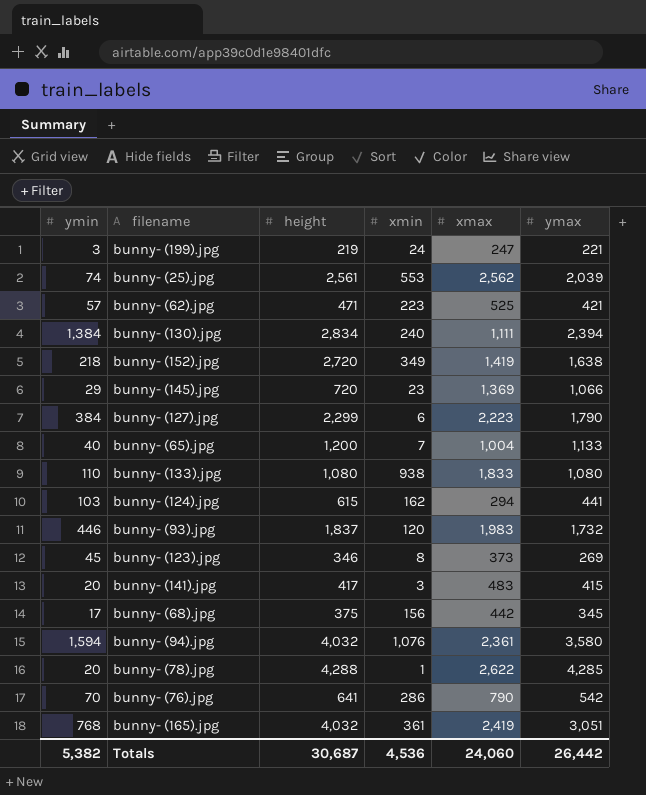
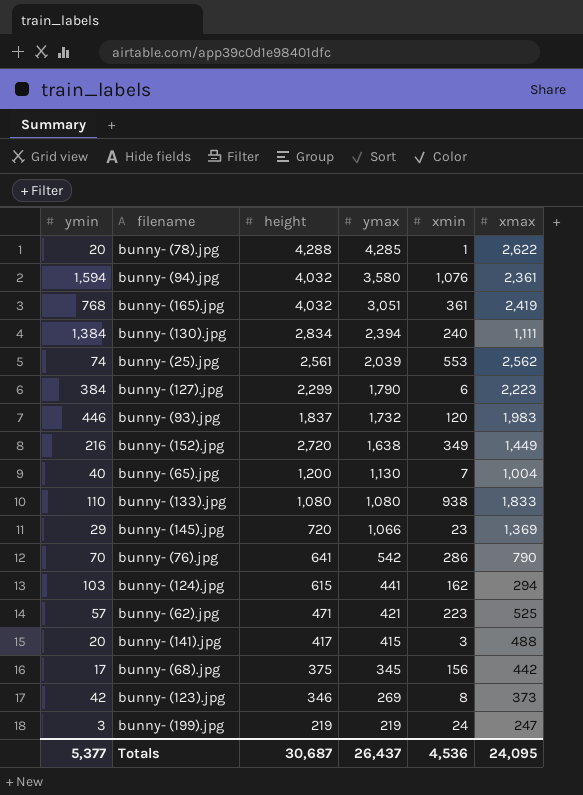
row order: none -> ymax descending
column ymax | position: 6 -> 4
bunny- (152).jpg | ymin: 218 -> 216
bunny- (152).jpg | xmax: 1,419 -> 1,449
bunny- (65).jpg | ymax: 1,133 -> 1,130
bunny- (141).jpg | xmax: 483 -> 488
bunny- (123).jpg | ymin: 45 -> 42
bunny- (199).jpg | ymax: 221 -> 219
Totals | ymin: 5,382 -> 5,377
Totals | ymax: 26,442 -> 26,437
Totals | xmax: 24,060 -> 24,095

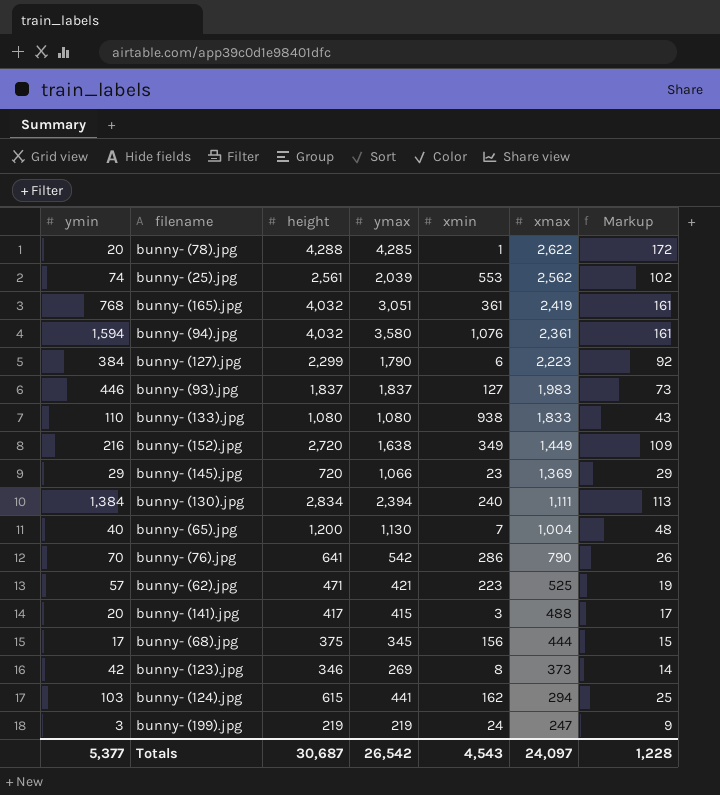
row order: ymax descending -> xmax descending
column Markup | formula: none -> [height] * 0.04
bunny- (93).jpg | ymax: 1,732 -> 1,837
bunny- (93).jpg | xmin: 120 -> 127
bunny- (68).jpg | xmax: 442 -> 444
Totals | ymax: 26,437 -> 26,542
Totals | xmin: 4,536 -> 4,543
Totals | xmax: 24,095 -> 24,097

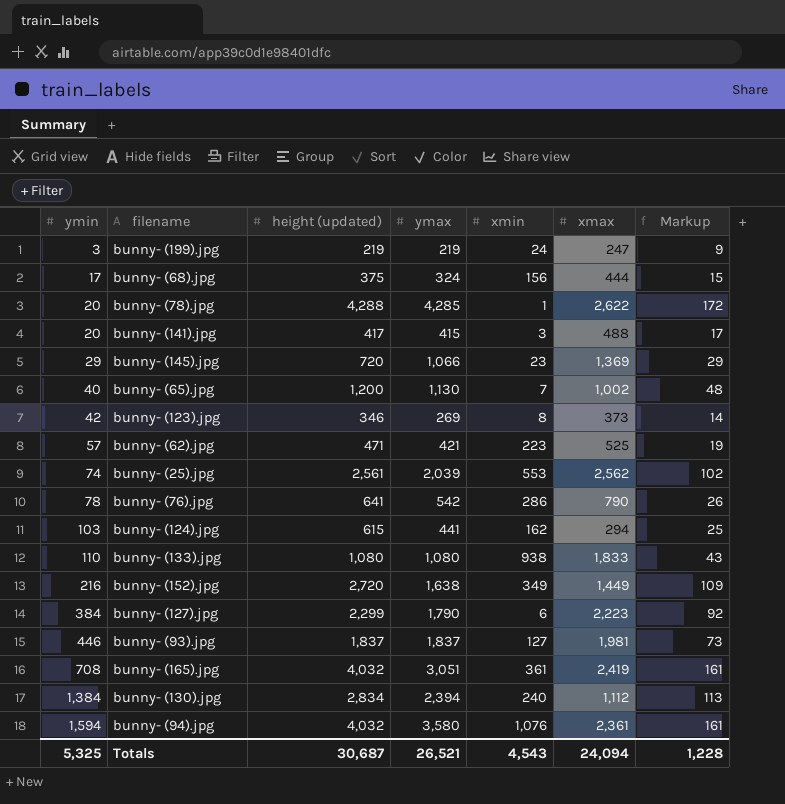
row order: xmax descending -> ymin ascending
column name: height -> height (updated)
bunny- (68).jpg | ymax: 345 -> 324
bunny- (65).jpg | xmax: 1,004 -> 1,002
bunny- (76).jpg | ymin: 70 -> 78
bunny- (93).jpg | xmax: 1,983 -> 1,981
bunny- (165).jpg | ymin: 768 -> 708
bunny- (130).jpg | xmax: 1,111 -> 1,112
Totals | ymin: 5,377 -> 5,325
Totals | ymax: 26,542 -> 26,521
Totals | xmax: 24,097 -> 24,094

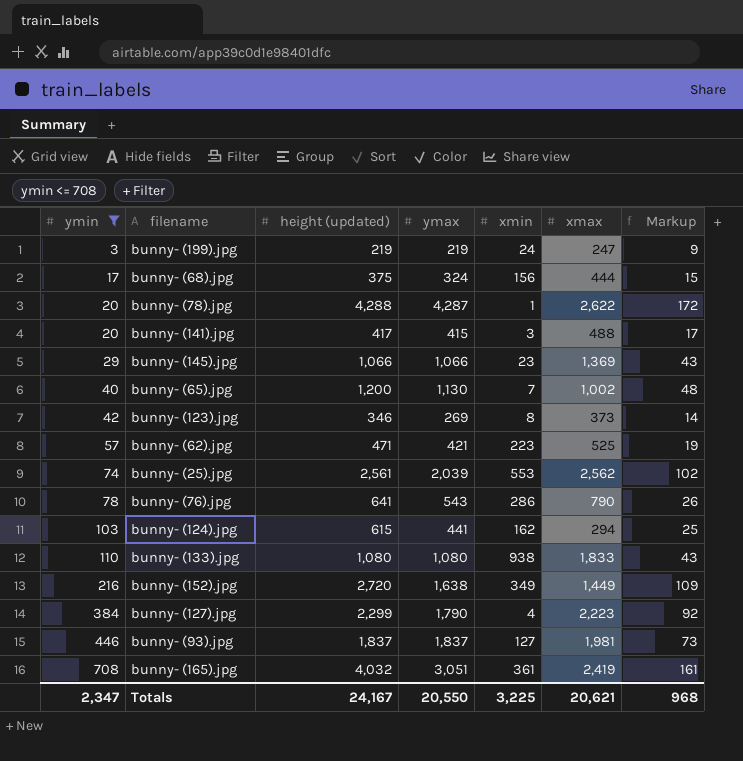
filter: none -> ymin <= 708
bunny- (78).jpg | ymax: 4,285 -> 4,287
bunny- (145).jpg | height (updated): 720 -> 1,066
bunny- (145).jpg | Markup: 29 -> 43
bunny- (76).jpg | ymax: 542 -> 543
bunny- (127).jpg | xmin: 6 -> 4
Totals | ymin: 5,325 -> 2,347
Totals | height (updated): 30,687 -> 24,167
Totals | ymax: 26,521 -> 20,550
Totals | xmin: 4,543 -> 3,225
Totals | xmax: 24,094 -> 20,621
Totals | Markup: 1,228 -> 968

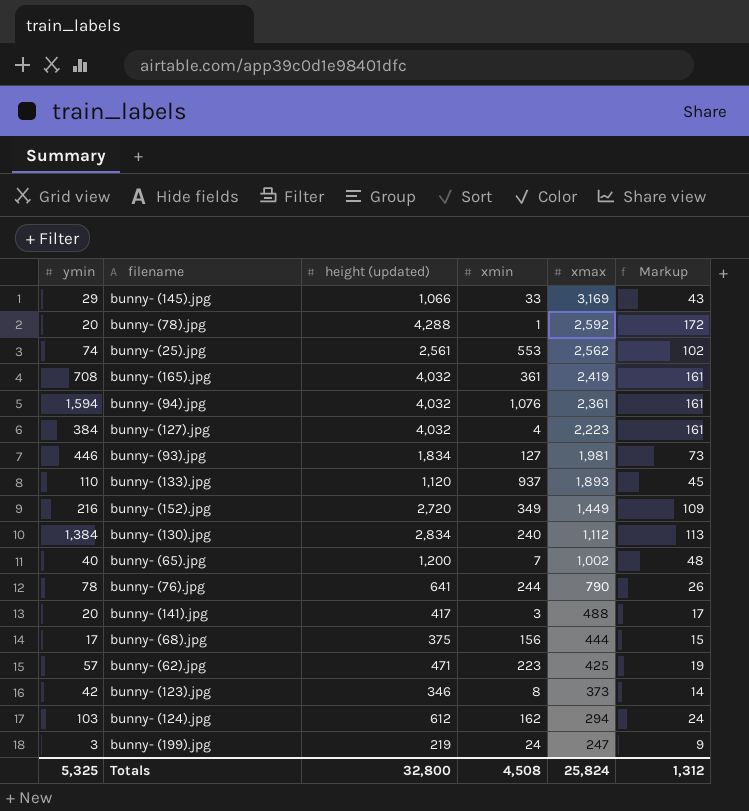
filter: ymin <= 708 -> none
row order: ymin ascending -> xmax descending
column ymax | position: 4 -> none
bunny- (145).jpg | xmin: 23 -> 33
bunny- (145).jpg | xmax: 1,369 -> 3,169
bunny- (78).jpg | xmax: 2,622 -> 2,592
bunny- (127).jpg | height (updated): 2,299 -> 4,032
bunny- (127).jpg | Markup: 92 -> 161
bunny- (93).jpg | height (updated): 1,837 -> 1,834
bunny- (133).jpg | height (updated): 1,080 -> 1,120
bunny- (133).jpg | xmin: 938 -> 937
bunny- (133).jpg | xmax: 1,833 -> 1,893
bunny- (133).jpg | Markup: 43 -> 45
bunny- (76).jpg | xmin: 286 -> 244
bunny- (62).jpg | xmax: 525 -> 425
bunny- (124).jpg | height (updated): 615 -> 612
bunny- (124).jpg | Markup: 25 -> 24
Totals | ymin: 2,347 -> 5,325
Totals | height (updated): 24,167 -> 32,800
Totals | xmin: 3,225 -> 4,508
Totals | xmax: 20,621 -> 25,824
Totals | Markup: 968 -> 1,312

